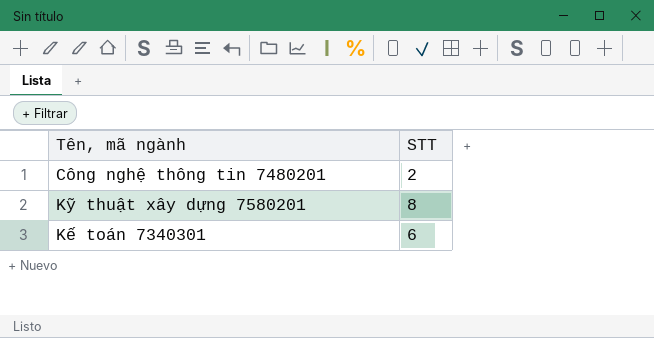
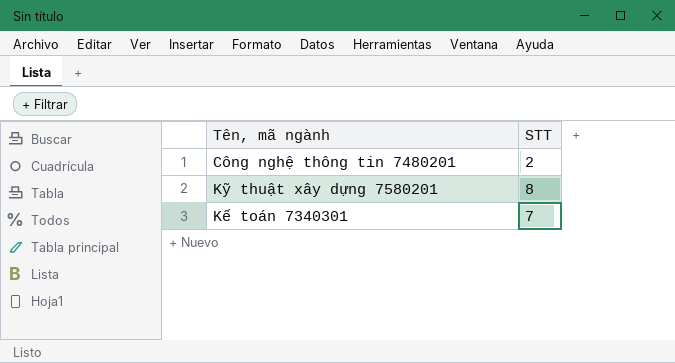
Kế toán 7340301 | STT: 6 -> 7

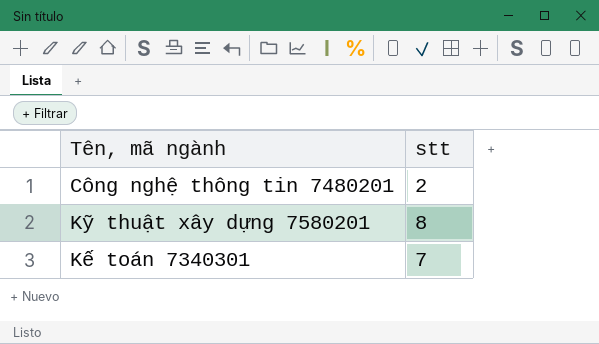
column name: STT -> stt

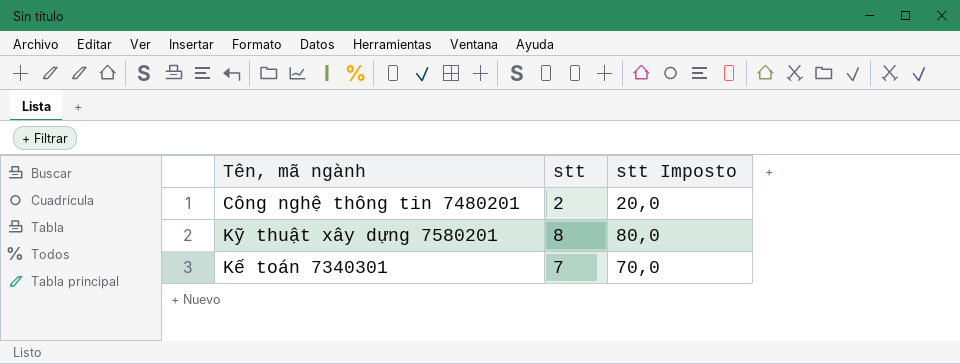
column stt Imposto | formula: none -> [stt] * 10

